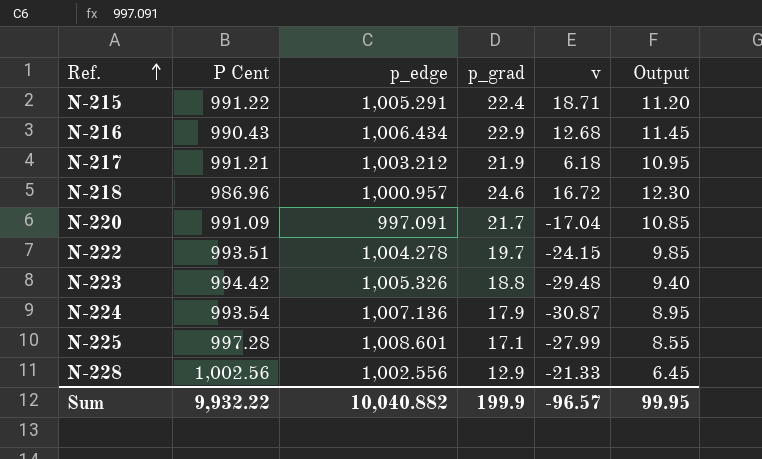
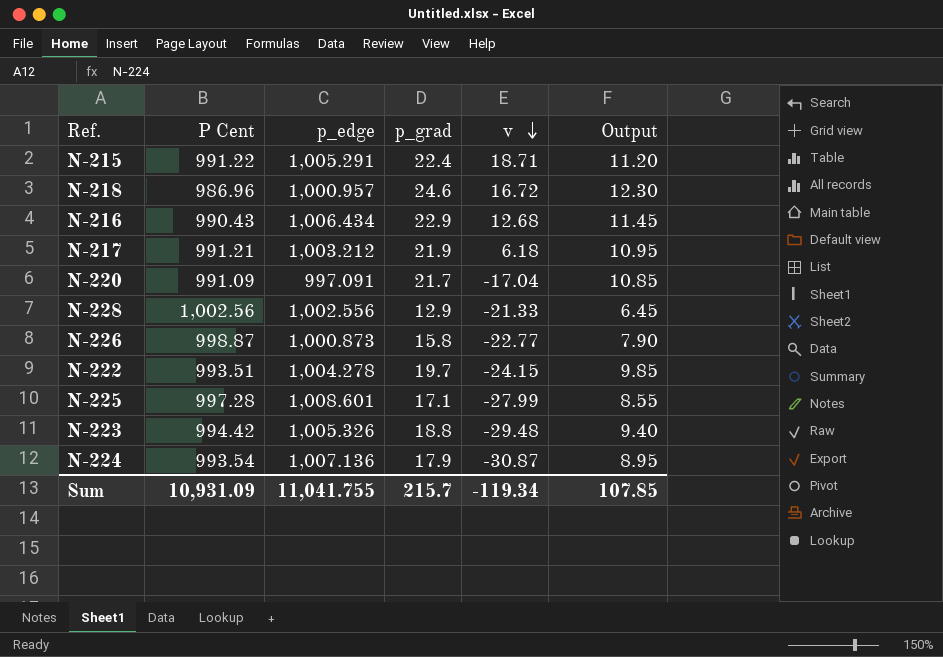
row order: Ref. ascending -> v descending
row N-226: none -> 998.87 | 1,000.873 | 15.8 | -22.77 | 7.90
Sum | P Cent: 9,932.22 -> 10,931.09
Sum | p_edge: 10,040.882 -> 11,041.755
Sum | p_grad: 199.9 -> 215.7
Sum | v: -96.57 -> -119.34
Sum | Output: 99.95 -> 107.85

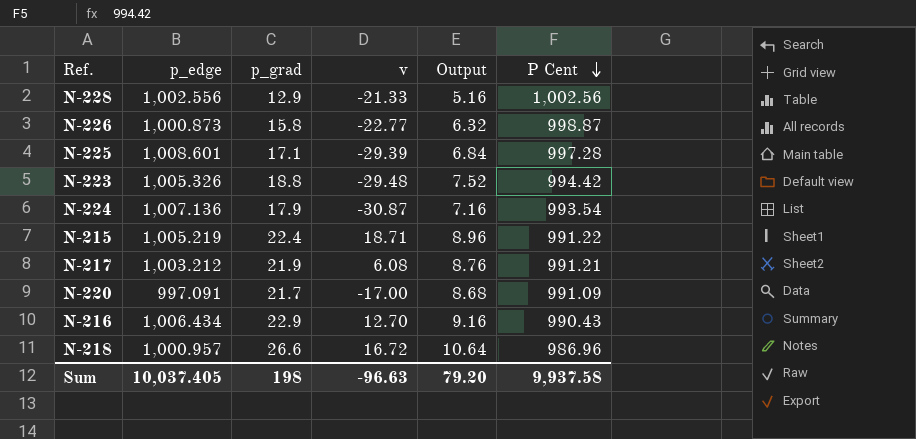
row order: v descending -> P Cent descending
column Output | formula: [p_grad] * 0.5 -> [p_grad] * 0.4
column P Cent | position: 2 -> 6
row N-222: 993.51 | 1,004.278 | 19.7 | -24.15 | 9.85 -> none
N-225 | v: -27.99 -> -29.39
N-215 | p_edge: 1,005.291 -> 1,005.219
N-217 | v: 6.18 -> 6.08
N-220 | v: -17.04 -> -17.00
N-216 | v: 12.68 -> 12.70
N-218 | p_grad: 24.6 -> 26.6
Sum | p_edge: 11,041.755 -> 10,037.405
Sum | p_grad: 215.7 -> 198
Sum | v: -119.34 -> -96.63
Sum | Output: 107.85 -> 79.20
Sum | P Cent: 10,931.09 -> 9,937.58

